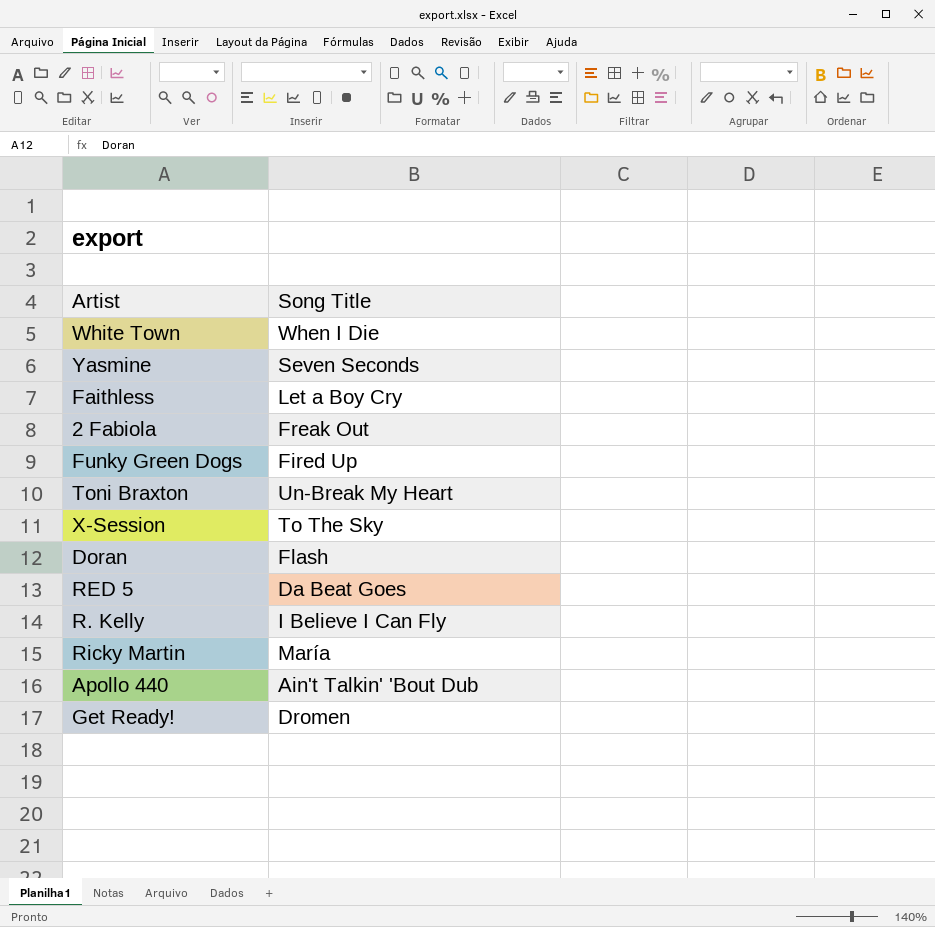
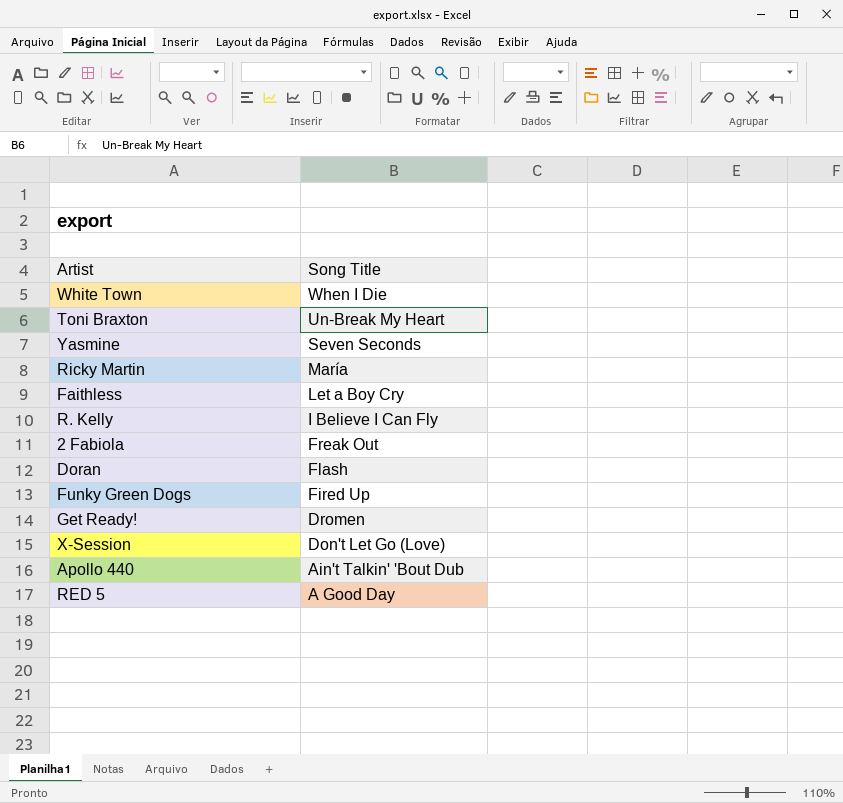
row order: none -> Song Title descending
X-Session | Song Title: To The Sky -> Don't Let Go (Love)
RED 5 | Song Title: Da Beat Goes -> A Good Day

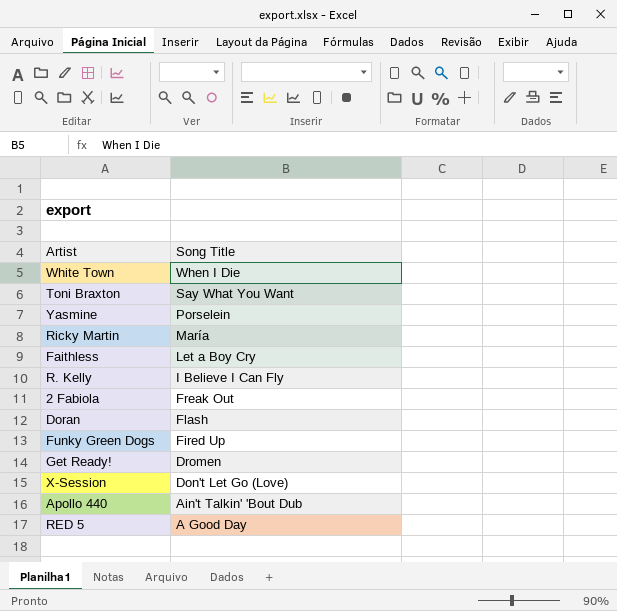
Toni Braxton | Song Title: Un-Break My Heart -> Say What You Want
Yasmine | Song Title: Seven Seconds -> Porselein

